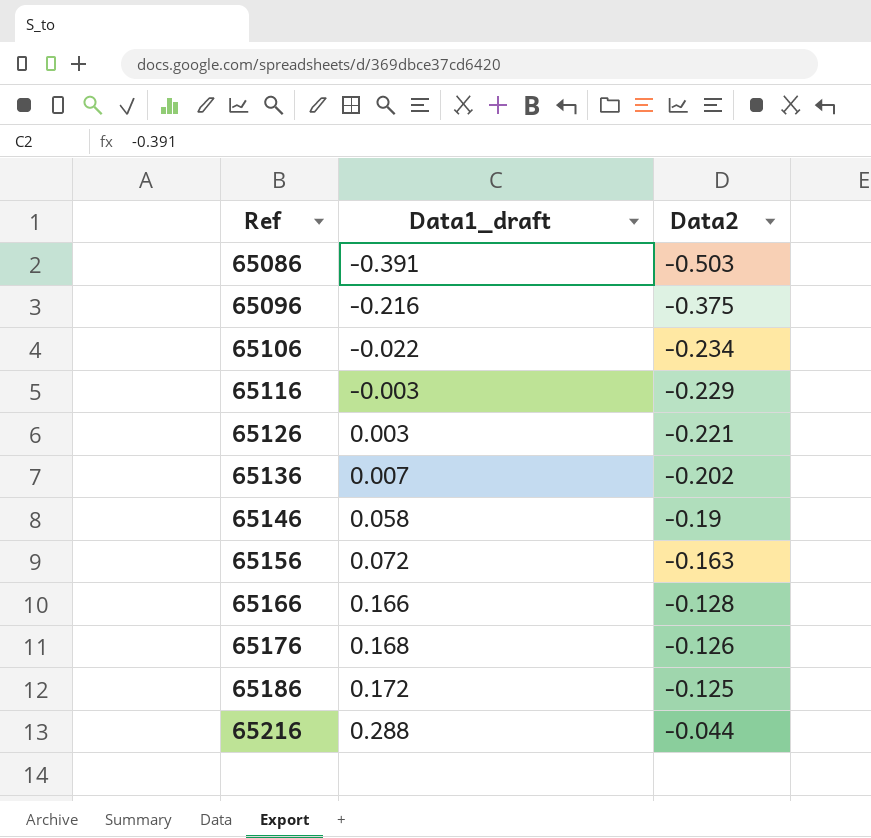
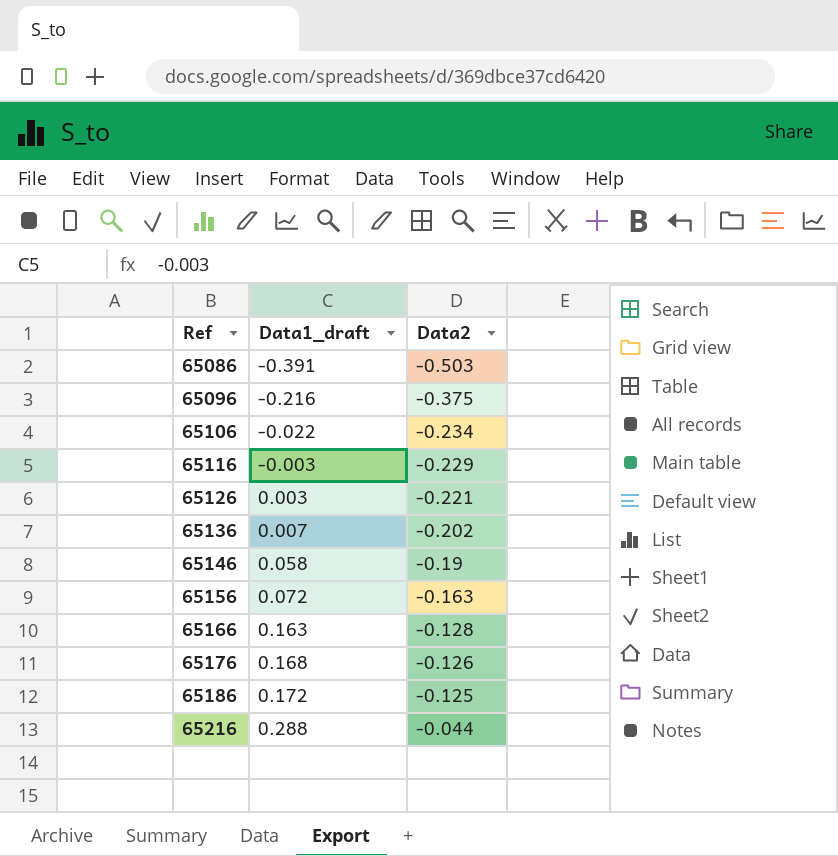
65166 | Data1_draft: 0.166 -> 0.163

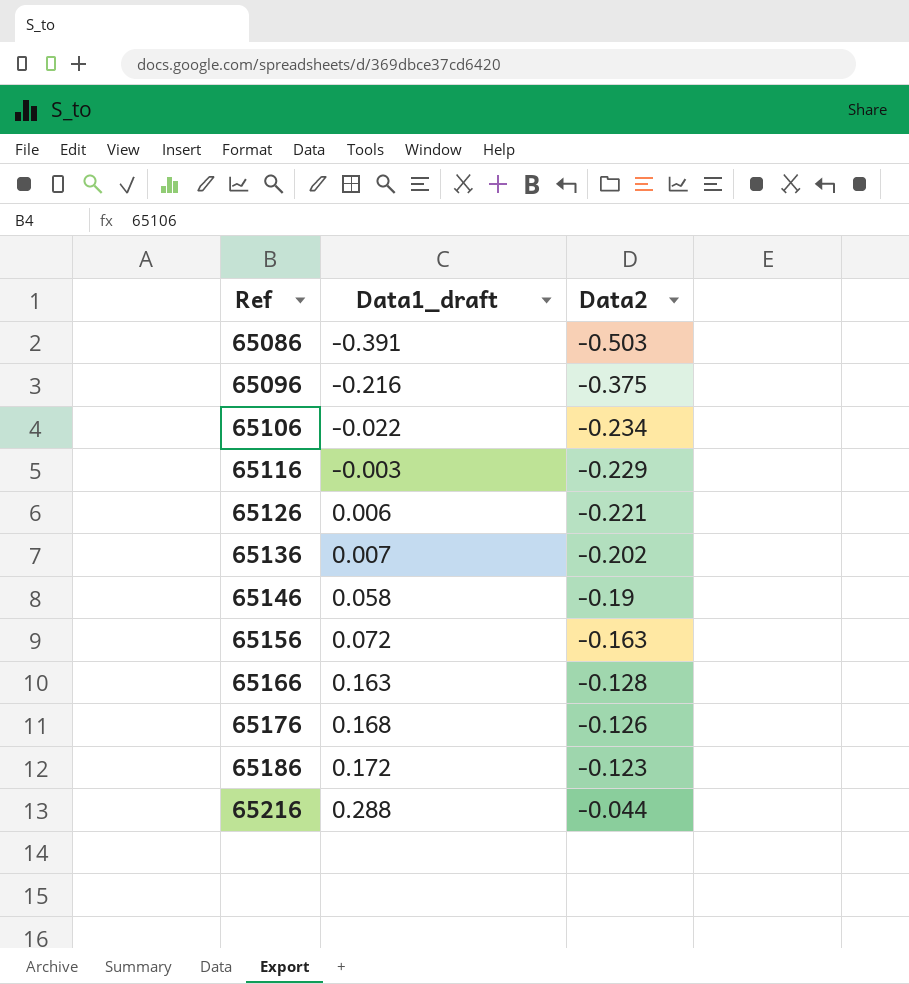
65126 | Data1_draft: 0.003 -> 0.006
65186 | Data2: -0.125 -> -0.123

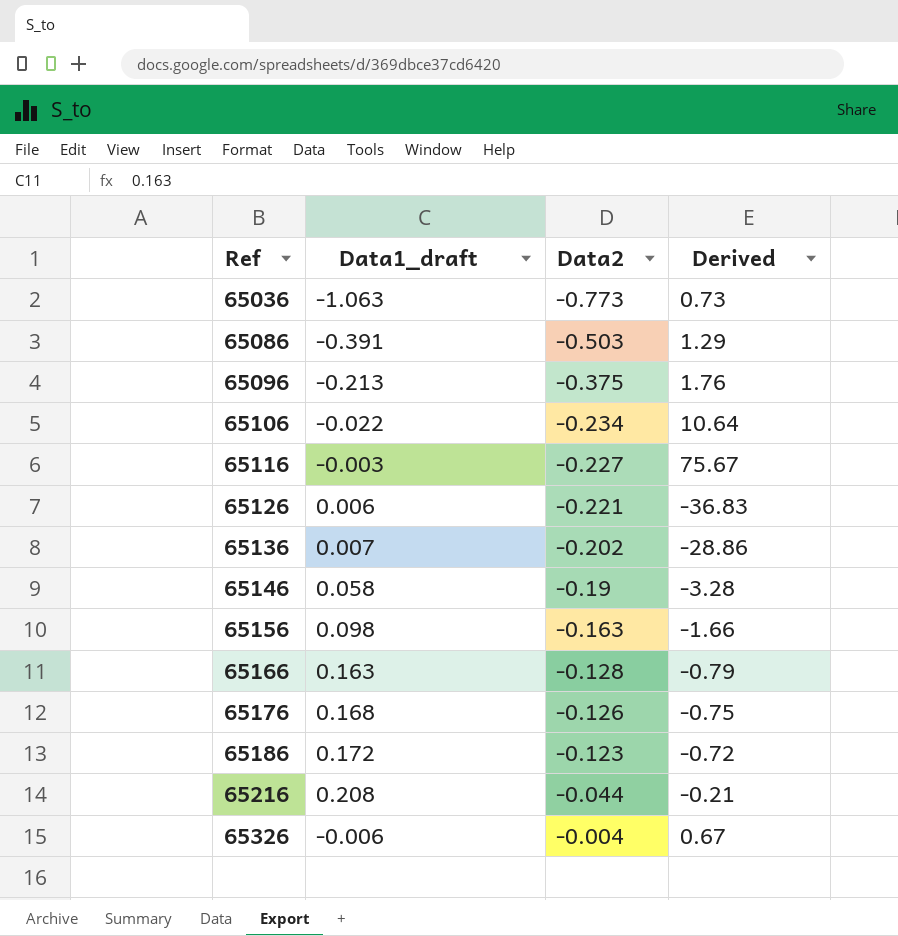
column Derived | formula: none -> [Data2] / [Data1_draft]
row 65036: none -> -1.063 | -0.773 | 0.73
65096 | Data1_draft: -0.216 -> -0.213
65116 | Data2: -0.229 -> -0.227
65156 | Data1_draft: 0.072 -> 0.098
65216 | Data1_draft: 0.288 -> 0.208
row 65326: none -> -0.006 | -0.004 | 0.67

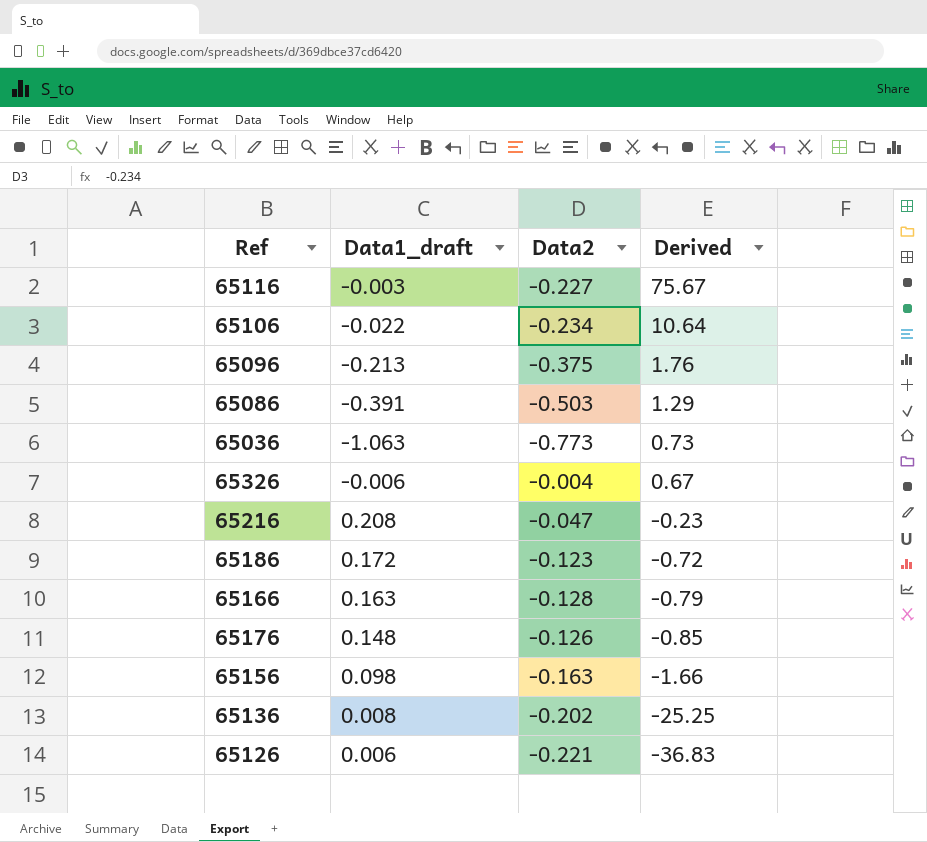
row order: Ref ascending -> Derived descending
row 65146: 0.058 | -0.19 | -3.28 -> none
65216 | Data2: -0.044 -> -0.047
65216 | Derived: -0.21 -> -0.23
65176 | Data1_draft: 0.168 -> 0.148
65176 | Derived: -0.75 -> -0.85
65136 | Data1_draft: 0.007 -> 0.008
65136 | Derived: -28.86 -> -25.25

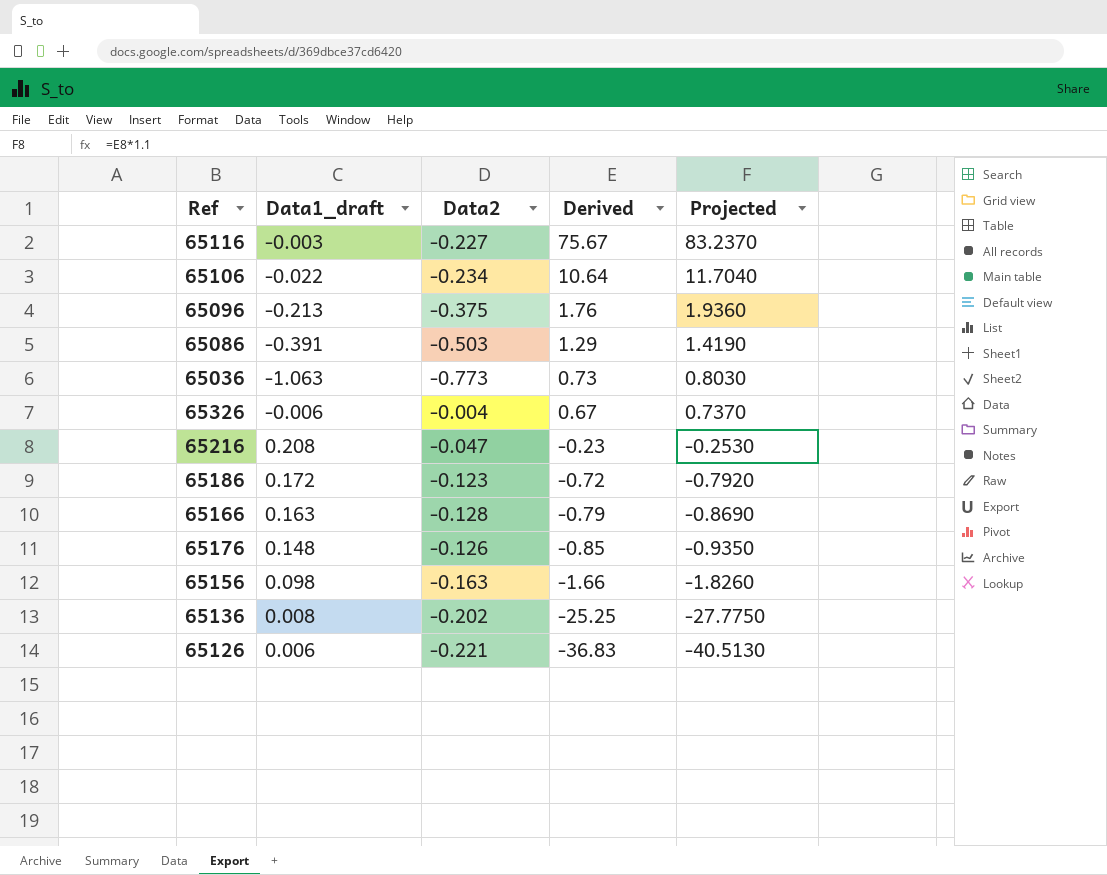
column Projected | formula: none -> [Derived] * 1.1

